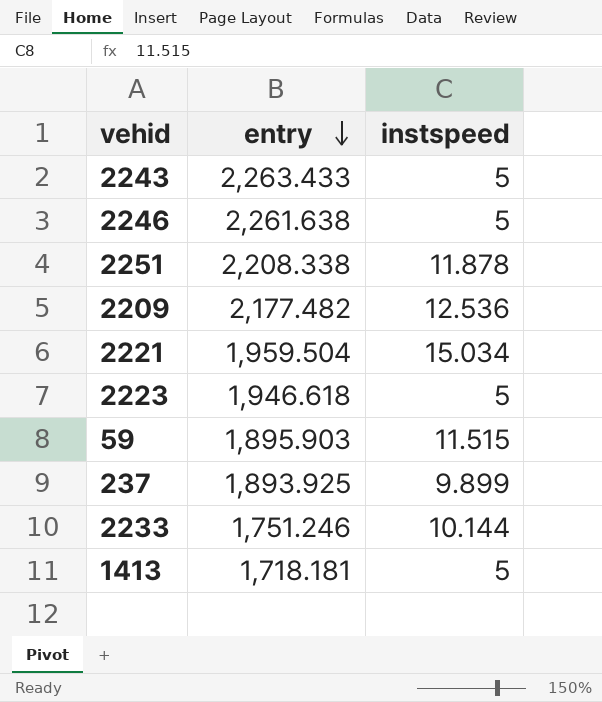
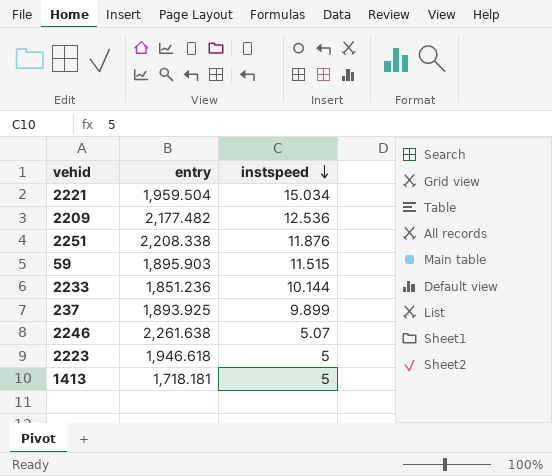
row order: entry descending -> instspeed descending
row 2243: 2,263.433 | 5 -> none
2251 | instspeed: 11.878 -> 11.876
2233 | entry: 1,751.246 -> 1,851.236
2246 | instspeed: 5 -> 5.07

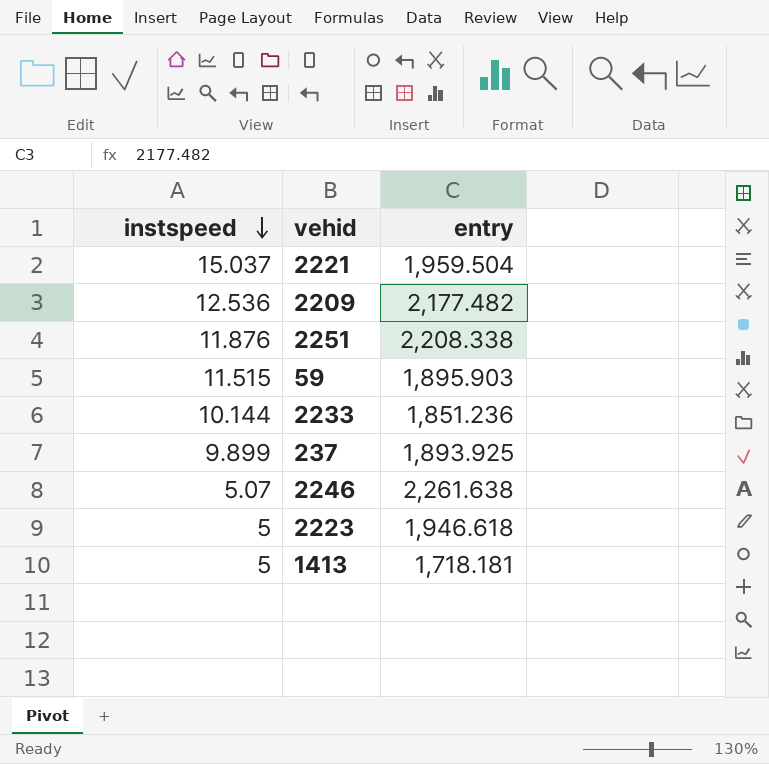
column instspeed | position: 3 -> 1
2221 | instspeed: 15.034 -> 15.037

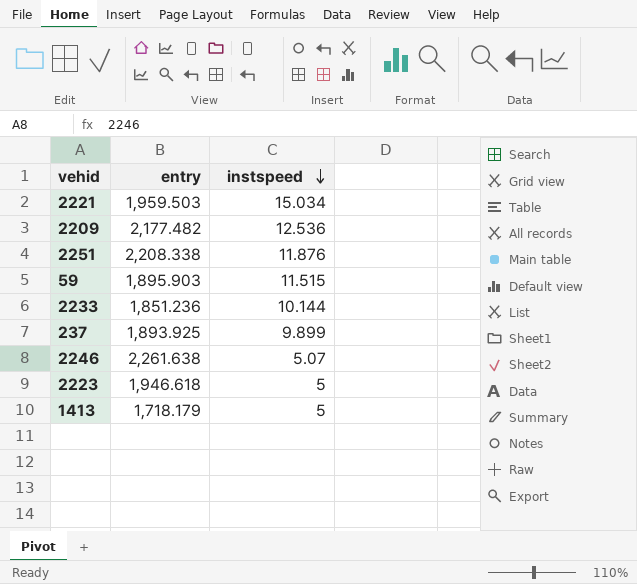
column instspeed | position: 1 -> 3
2221 | entry: 1,959.504 -> 1,959.503
2221 | instspeed: 15.037 -> 15.034
1413 | entry: 1,718.181 -> 1,718.179

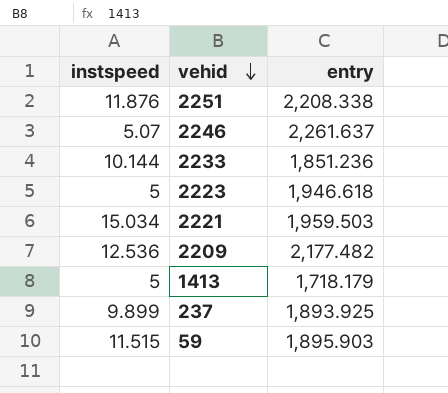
row order: instspeed descending -> vehid descending
column instspeed | position: 3 -> 1
2246 | entry: 2,261.638 -> 2,261.637

